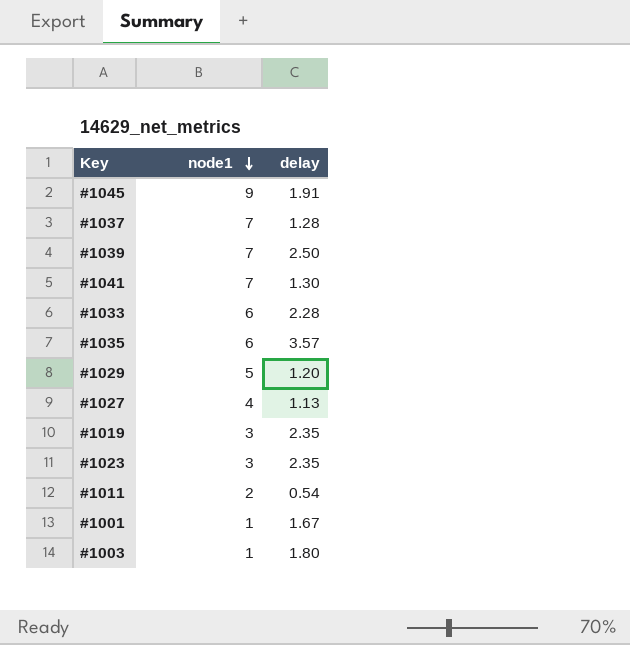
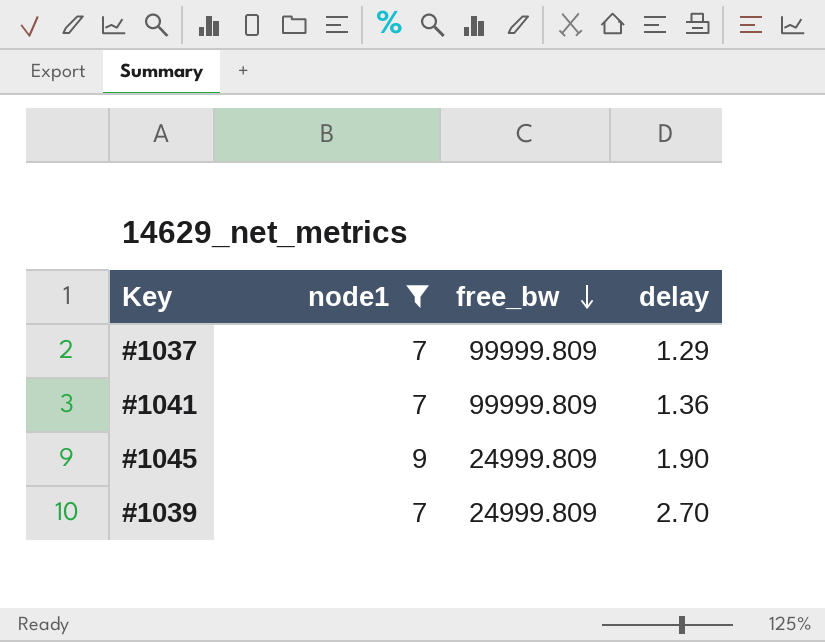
filter: none -> node1 >= 7
row order: node1 descending -> free_bw descending
column free_bw | position: none -> 3
#1037 | delay: 1.28 -> 1.29
#1041 | delay: 1.30 -> 1.36
#1045 | delay: 1.91 -> 1.90
#1039 | delay: 2.50 -> 2.70

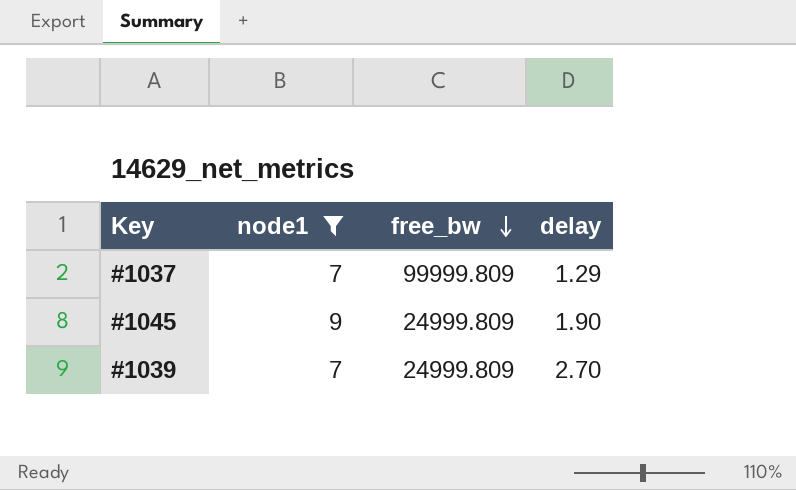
row #1041: 7 | 99999.809 | 1.36 -> none

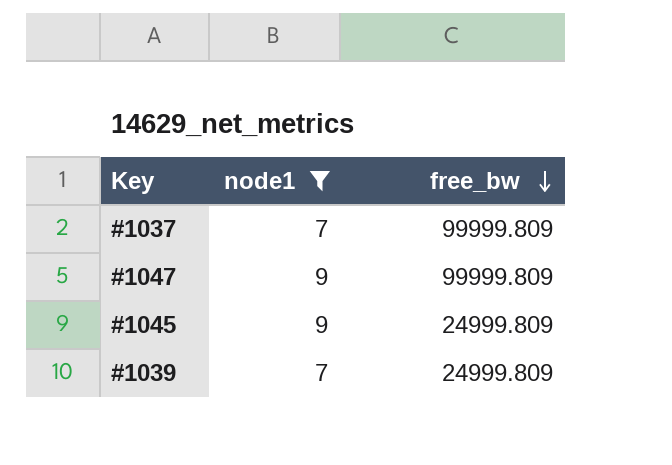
column delay | position: 4 -> none
row #1047: none -> 9 | 99999.809

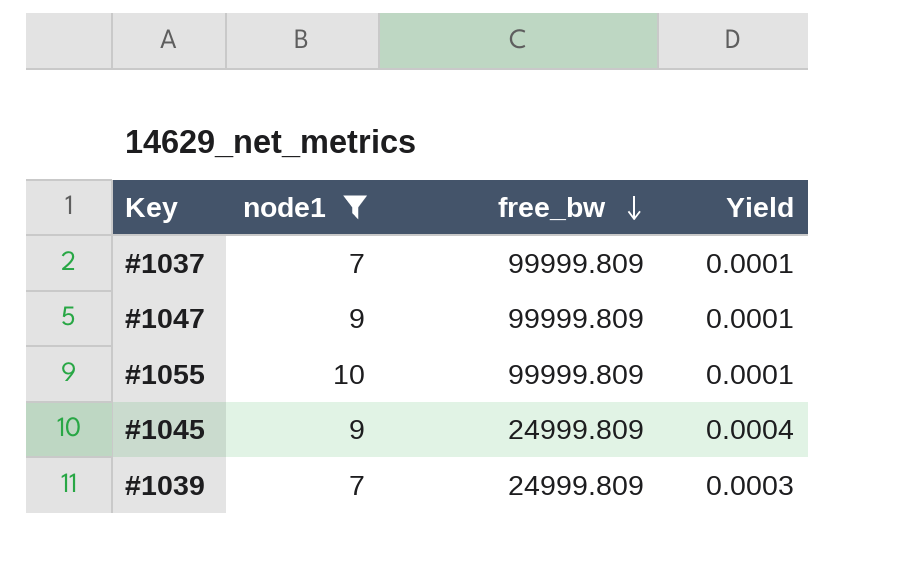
column Yield | formula: none -> [node1] / [free_bw]
row #1055: none -> 10 | 99999.809 | 0.0001

